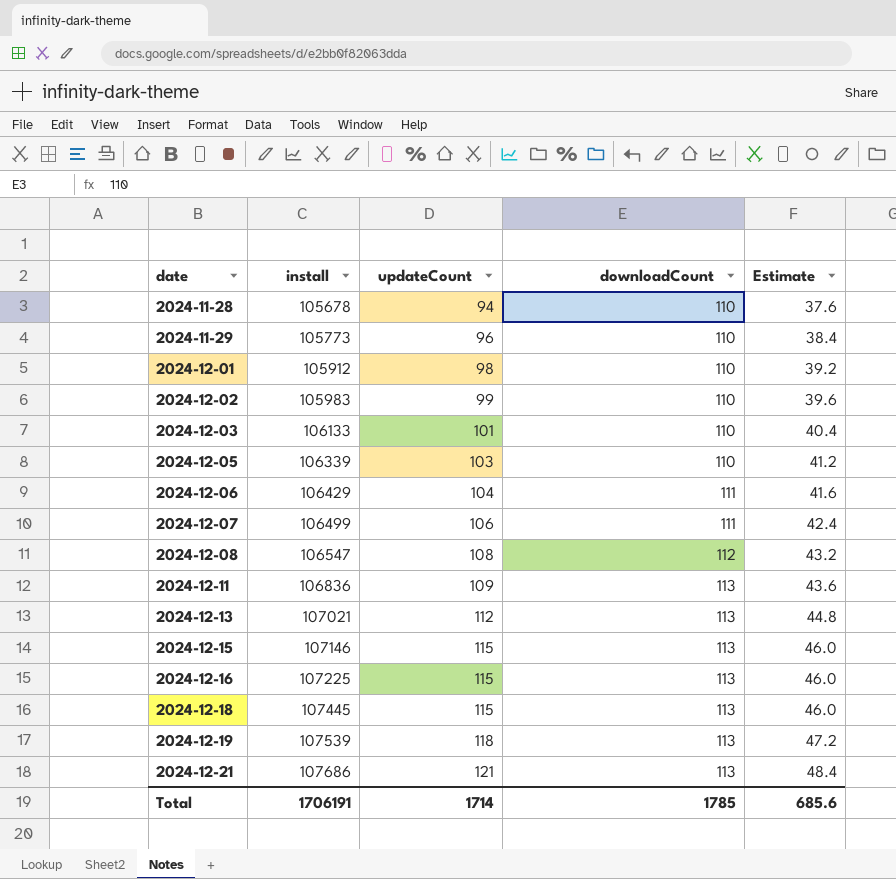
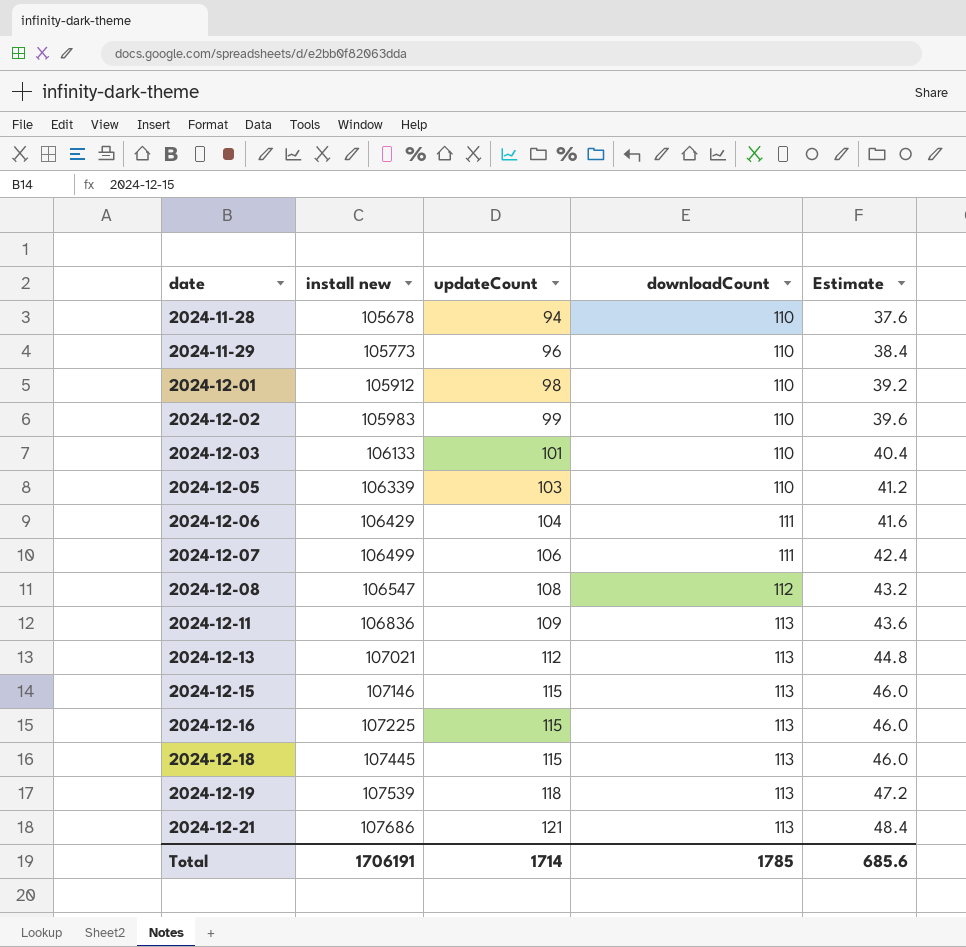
column name: install -> install new

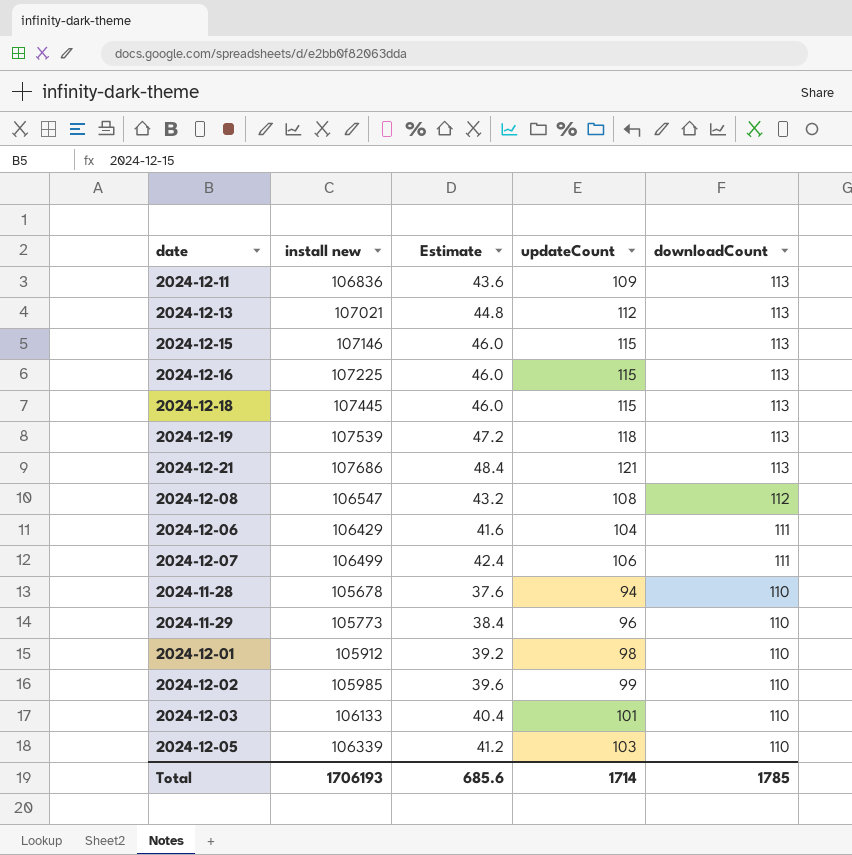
row order: date ascending -> downloadCount descending
column Estimate | position: 5 -> 3
2024-12-02 | install new: 105983 -> 105985
Total | install new: 1706191 -> 1706193

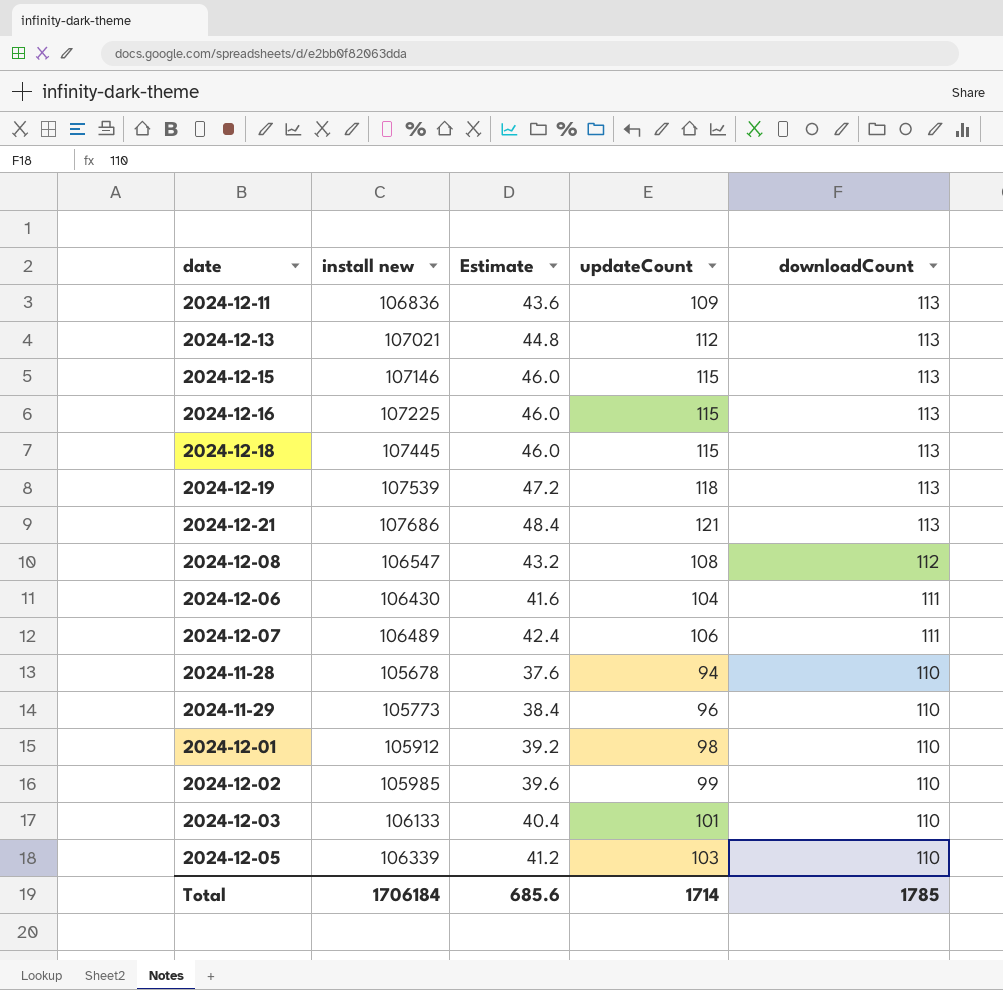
2024-12-06 | install new: 106429 -> 106430
2024-12-07 | install new: 106499 -> 106489
Total | install new: 1706193 -> 1706184

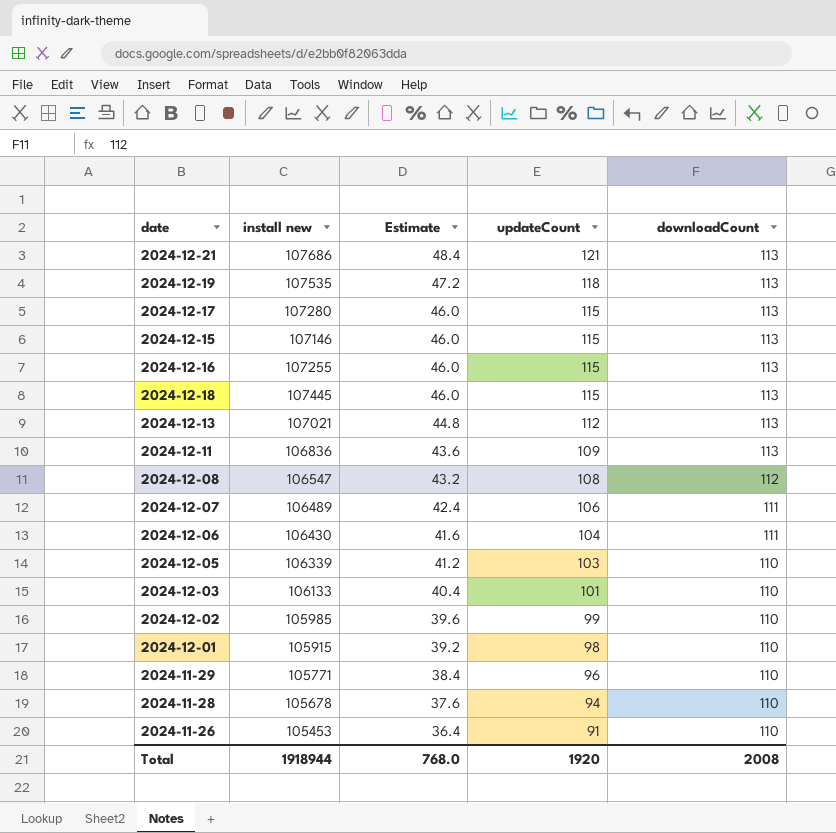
row order: downloadCount descending -> Estimate descending
2024-12-19 | install new: 107539 -> 107535
row 2024-12-17: none -> 107280 | 46.0 | 115 | 113
2024-12-16 | install new: 107225 -> 107255
2024-12-01 | install new: 105912 -> 105915
2024-11-29 | install new: 105773 -> 105771
row 2024-11-26: none -> 105453 | 36.4 | 91 | 110
Total | install new: 1706184 -> 1918944
Total | Estimate: 685.6 -> 768.0
Total | updateCount: 1714 -> 1920
Total | downloadCount: 1785 -> 2008

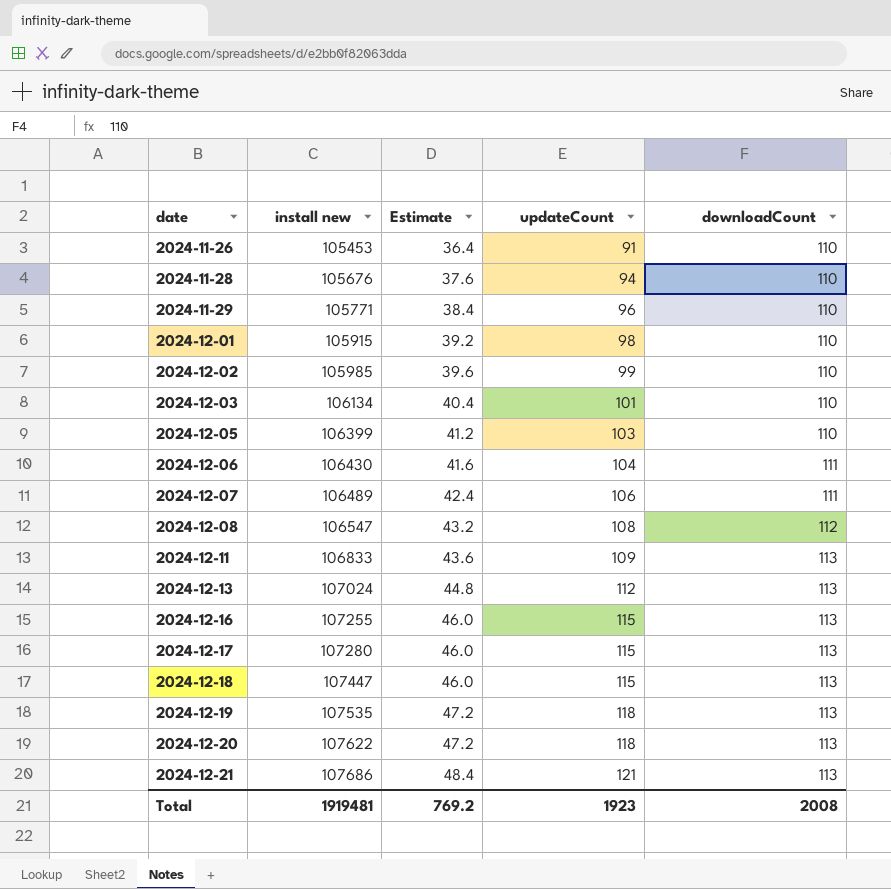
row order: Estimate descending -> date ascending
row 2024-12-15: 107146 | 46.0 | 115 | 113 -> none
2024-11-28 | install new: 105678 -> 105676
2024-12-03 | install new: 106133 -> 106134
2024-12-05 | install new: 106339 -> 106399
2024-12-11 | install new: 106836 -> 106833
2024-12-13 | install new: 107021 -> 107024
2024-12-18 | install new: 107445 -> 107447
row 2024-12-20: none -> 107622 | 47.2 | 118 | 113
Total | install new: 1918944 -> 1919481
Total | Estimate: 768.0 -> 769.2
Total | updateCount: 1920 -> 1923

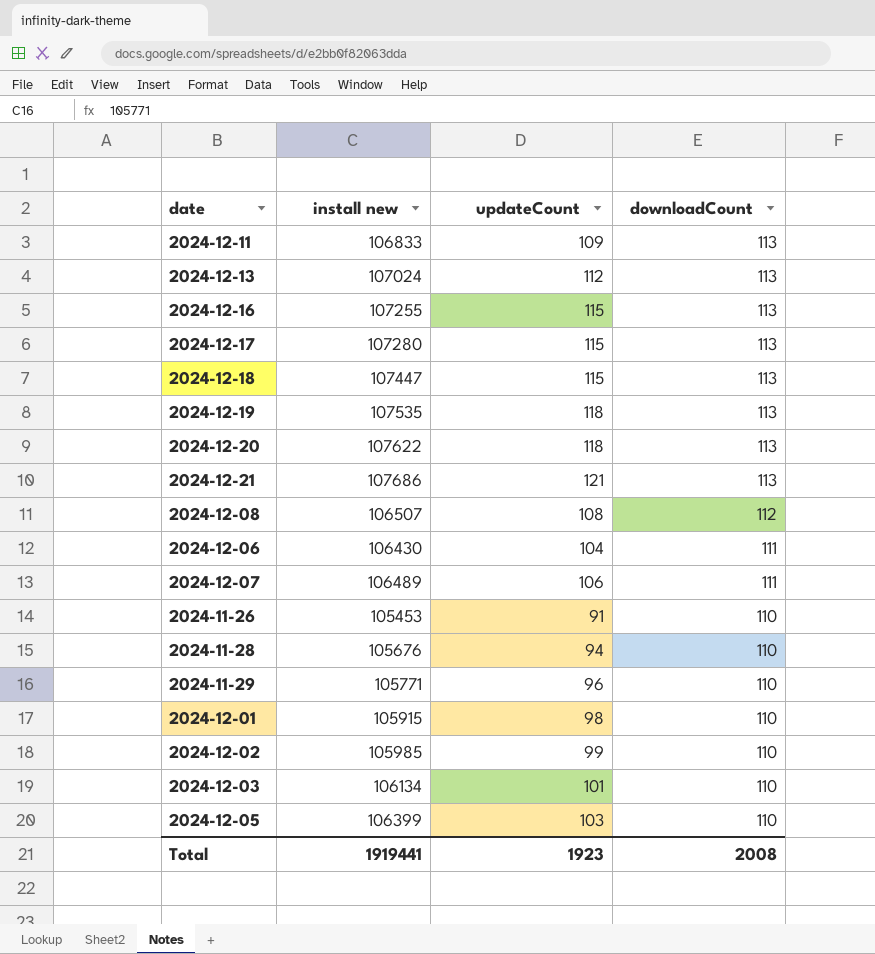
row order: date ascending -> downloadCount descending
column Estimate | formula: [updateCount] * 0.4 -> none
2024-12-08 | install new: 106547 -> 106507
Total | install new: 1919481 -> 1919441

